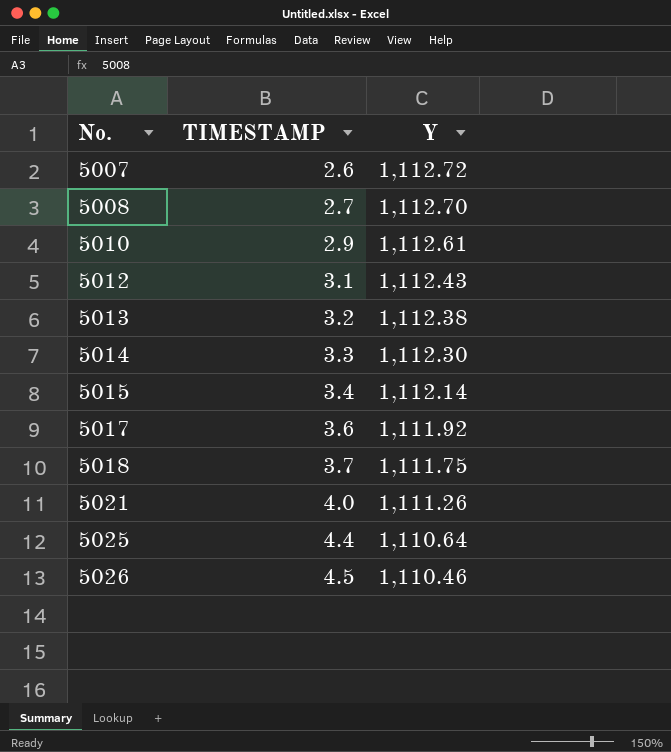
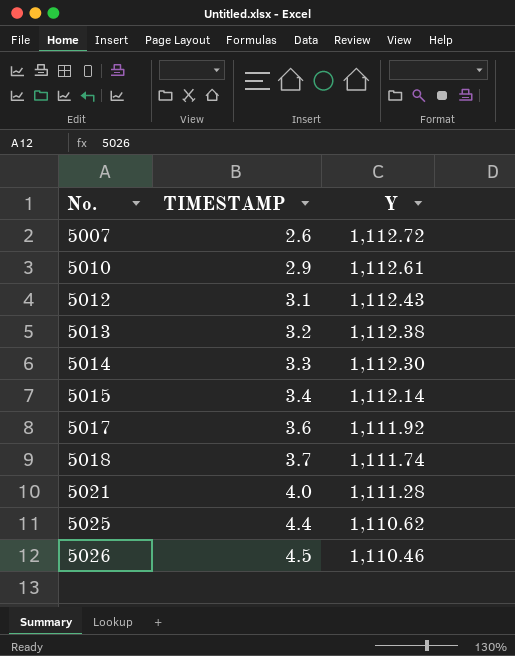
row 5008: 2.7 | 1,112.70 -> none
5018 | Y: 1,111.75 -> 1,111.74
5021 | Y: 1,111.26 -> 1,111.28
5025 | Y: 1,110.64 -> 1,110.62

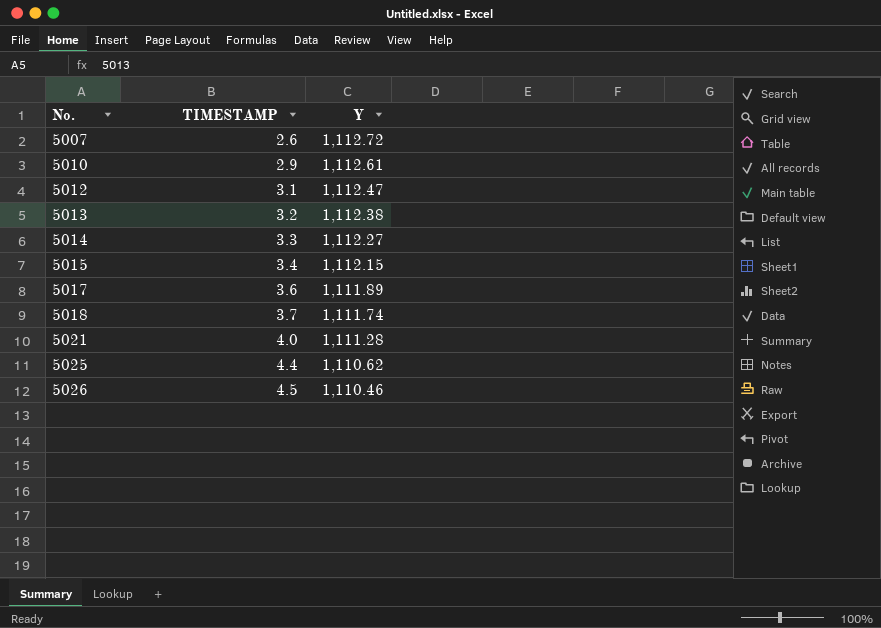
5012 | Y: 1,112.43 -> 1,112.47
5014 | Y: 1,112.30 -> 1,112.27
5015 | Y: 1,112.14 -> 1,112.15
5017 | Y: 1,111.92 -> 1,111.89

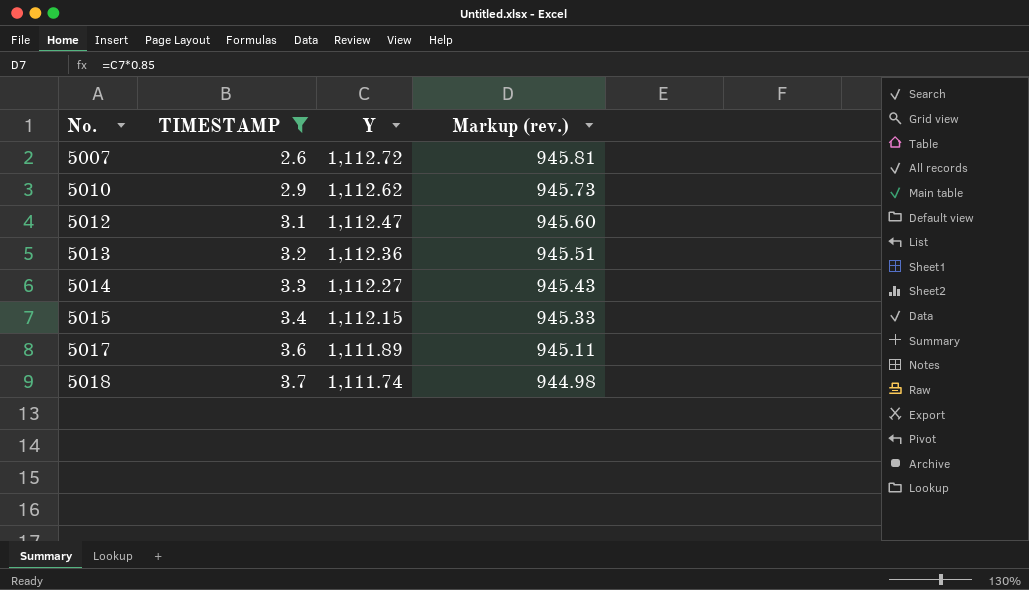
filter: none -> TIMESTAMP <= 3.7
column Markup (rev.) | formula: none -> [Y] * 0.85
5010 | Y: 1,112.61 -> 1,112.62
5013 | Y: 1,112.38 -> 1,112.36

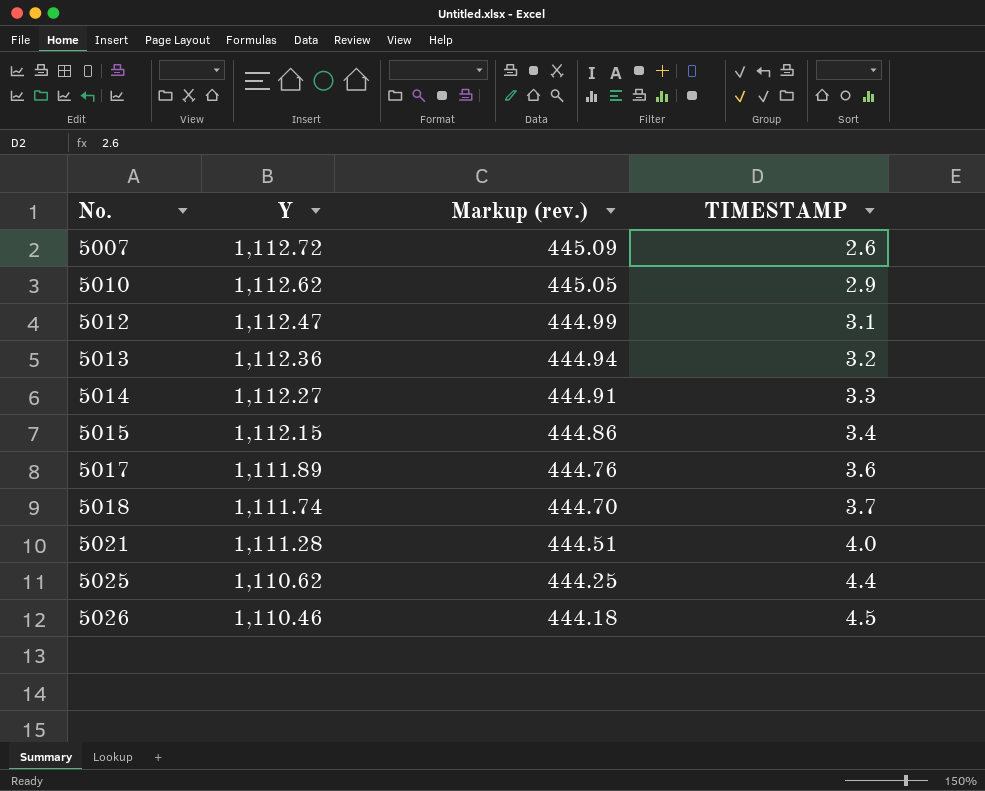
filter: TIMESTAMP <= 3.7 -> none
column Markup (rev.) | formula: [Y] * 0.85 -> [Y] * 0.4
column TIMESTAMP | position: 2 -> 4

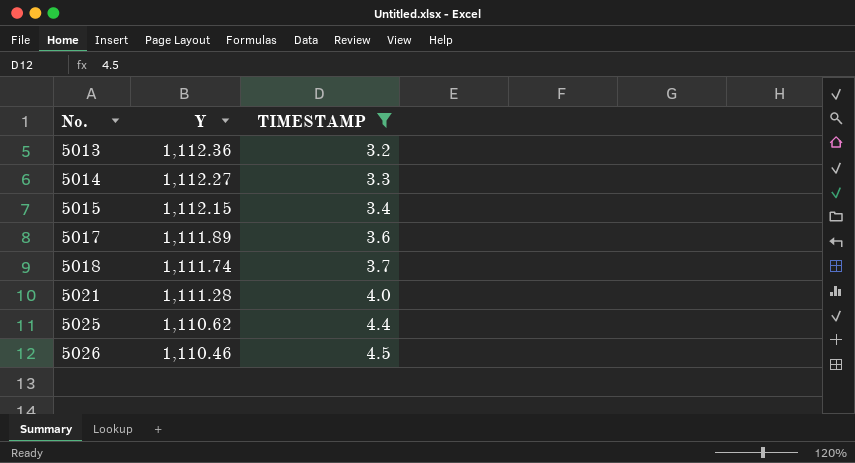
filter: none -> TIMESTAMP >= 3.2
column Markup (rev.) | formula: [Y] * 0.4 -> none

